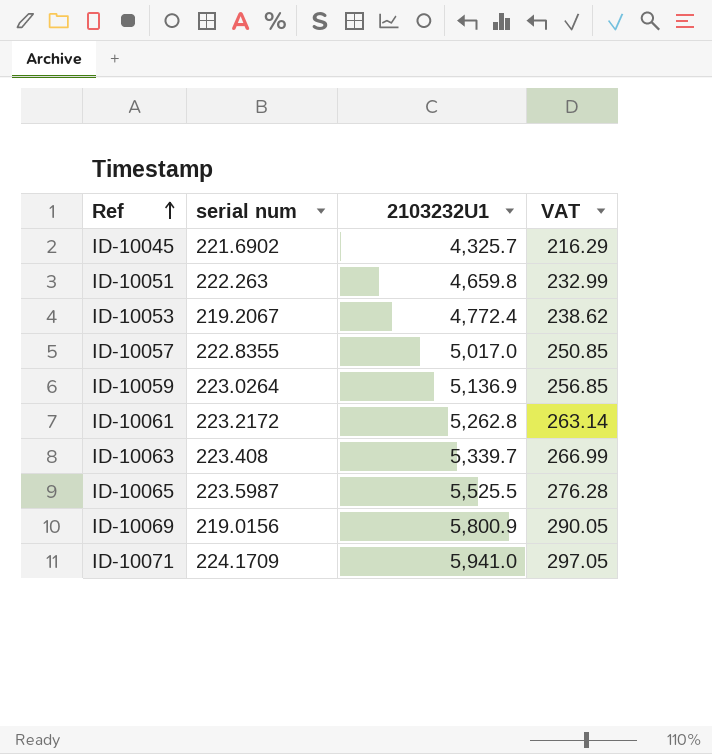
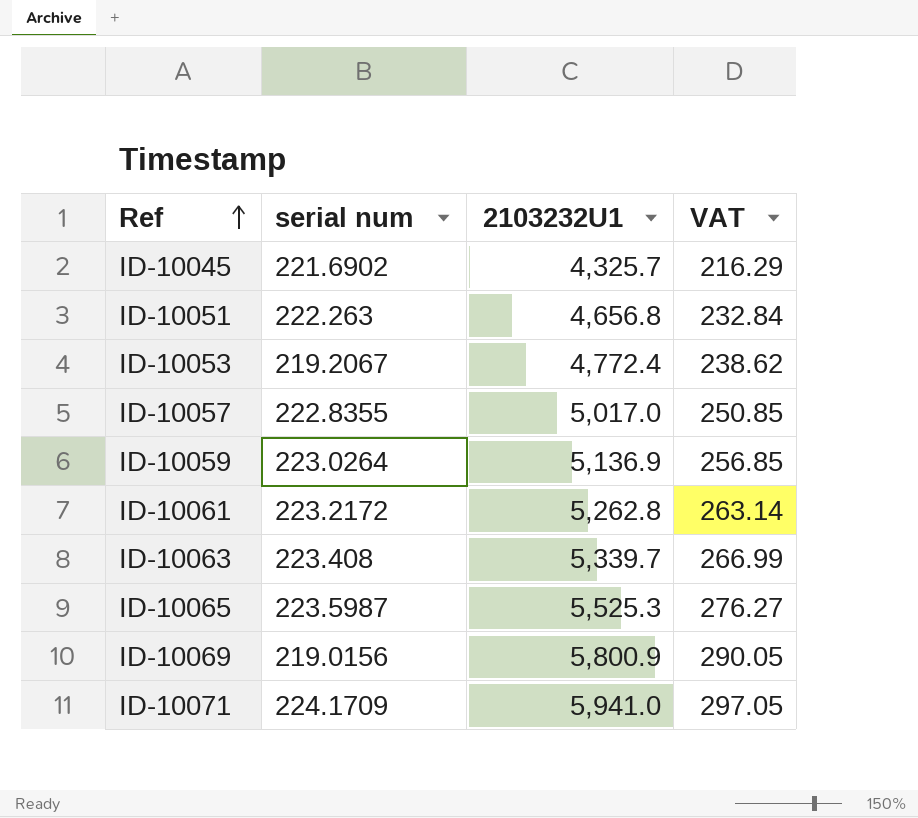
ID-10051 | 2103232U1: 4,659.8 -> 4,656.8
ID-10051 | VAT: 232.99 -> 232.84
ID-10065 | 2103232U1: 5,525.5 -> 5,525.3
ID-10065 | VAT: 276.28 -> 276.27

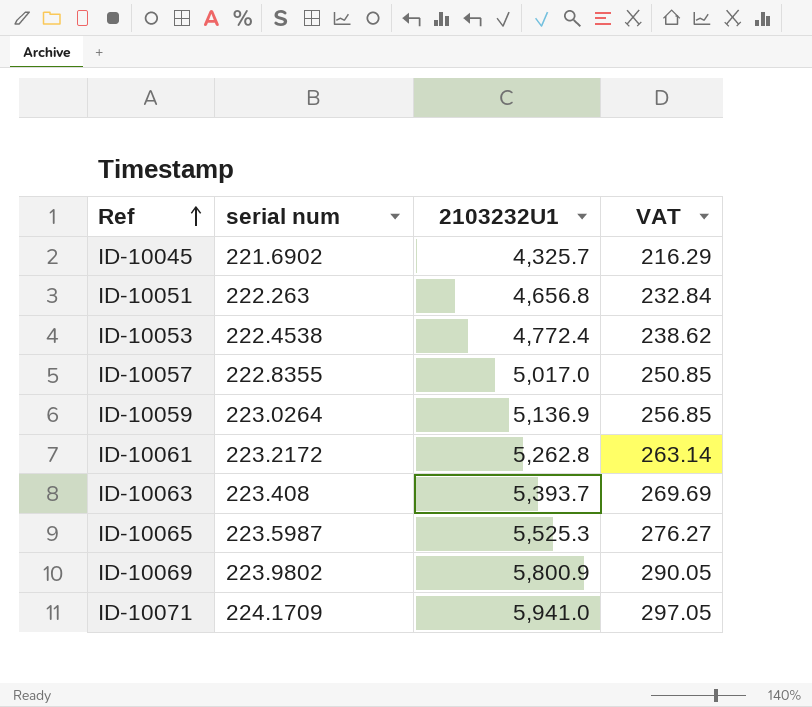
ID-10053 | serial num: 219.2067 -> 222.4538
ID-10063 | 2103232U1: 5,339.7 -> 5,393.7
ID-10063 | VAT: 266.99 -> 269.69
ID-10069 | serial num: 219.0156 -> 223.9802

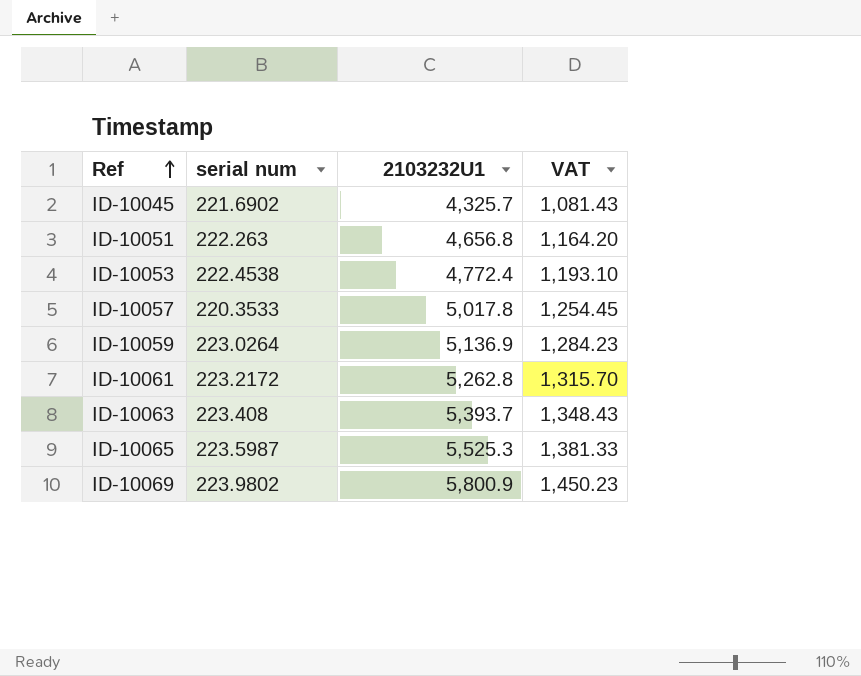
column VAT | formula: [2103232U1] * 0.05 -> [2103232U1] * 0.25
row ID-10071: 224.1709 | 5,941.0 | 297.05 -> none
ID-10057 | serial num: 222.8355 -> 220.3533
ID-10057 | 2103232U1: 5,017.0 -> 5,017.8

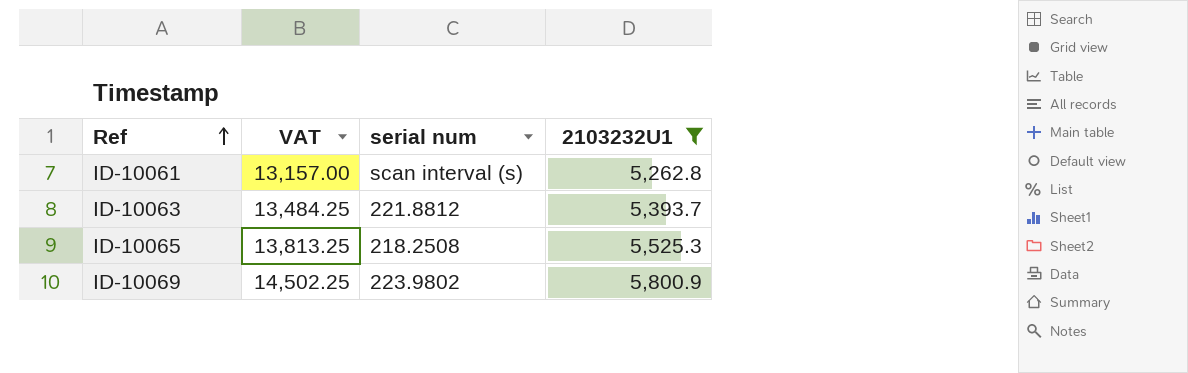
filter: none -> 2103232U1 >= 5,262.8
column VAT | formula: [2103232U1] * 0.25 -> [2103232U1] * 2.5
column VAT | position: 4 -> 2
ID-10061 | serial num: 223.2172 -> scan interval (s)
ID-10063 | serial num: 223.408 -> 221.8812
ID-10065 | serial num: 223.5987 -> 218.2508

